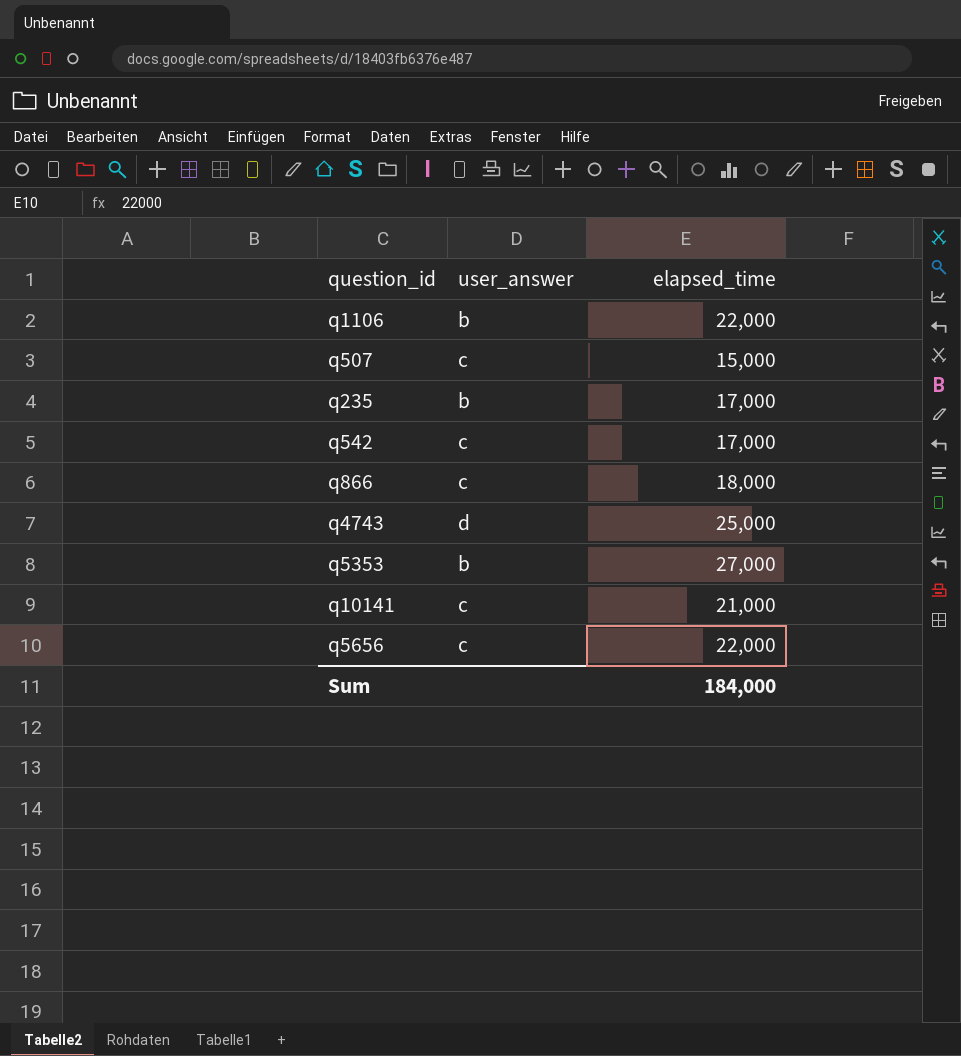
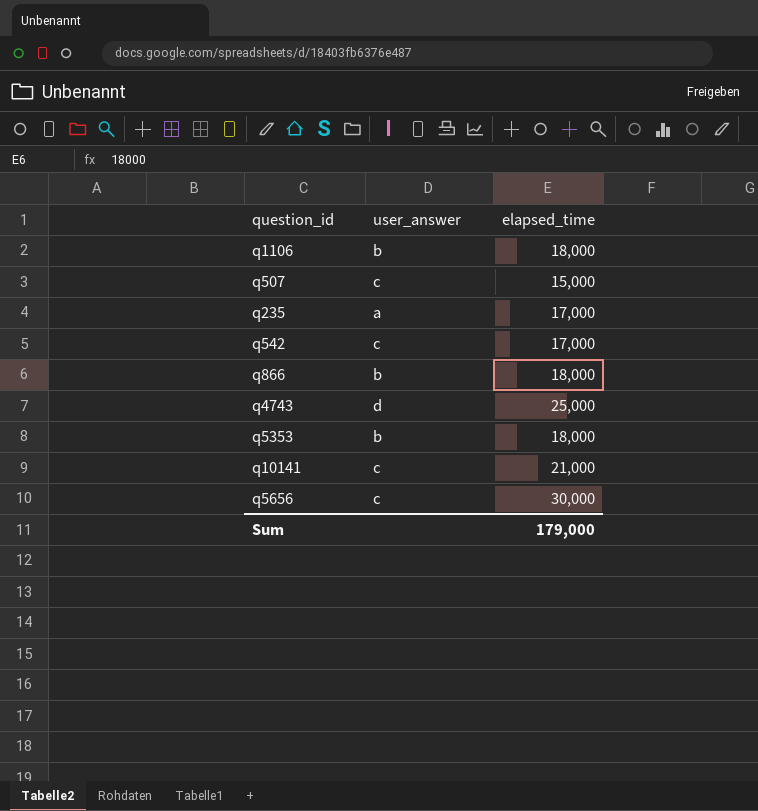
q1106 | elapsed_time: 22,000 -> 18,000
q235 | user_answer: b -> a
q866 | user_answer: c -> b
q5353 | elapsed_time: 27,000 -> 18,000
q5656 | elapsed_time: 22,000 -> 30,000
Sum | elapsed_time: 184,000 -> 179,000

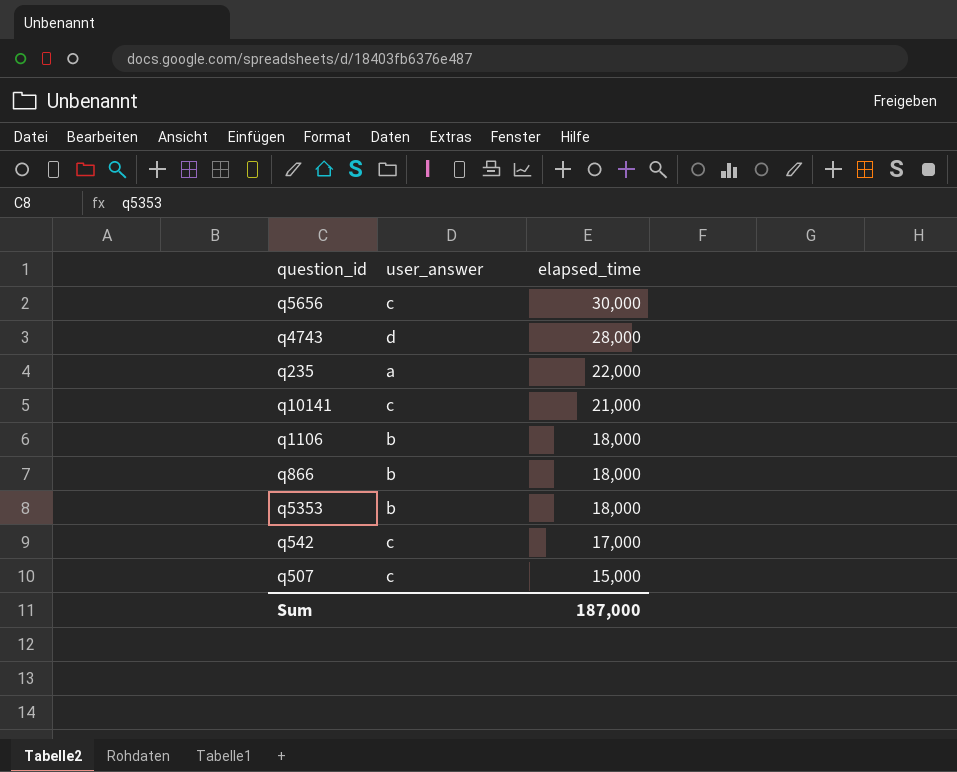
row order: none -> elapsed_time descending
q4743 | elapsed_time: 25,000 -> 28,000
q235 | elapsed_time: 17,000 -> 22,000
Sum | elapsed_time: 179,000 -> 187,000

